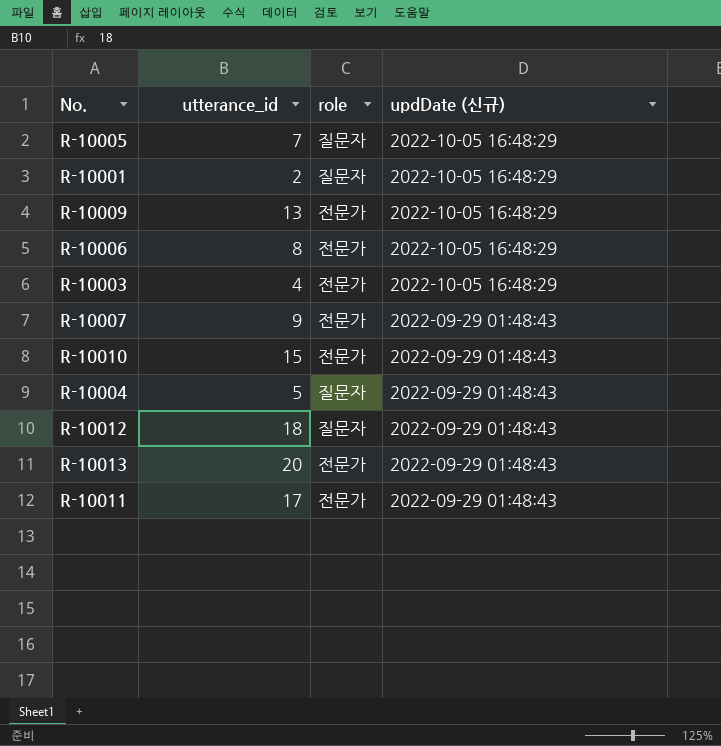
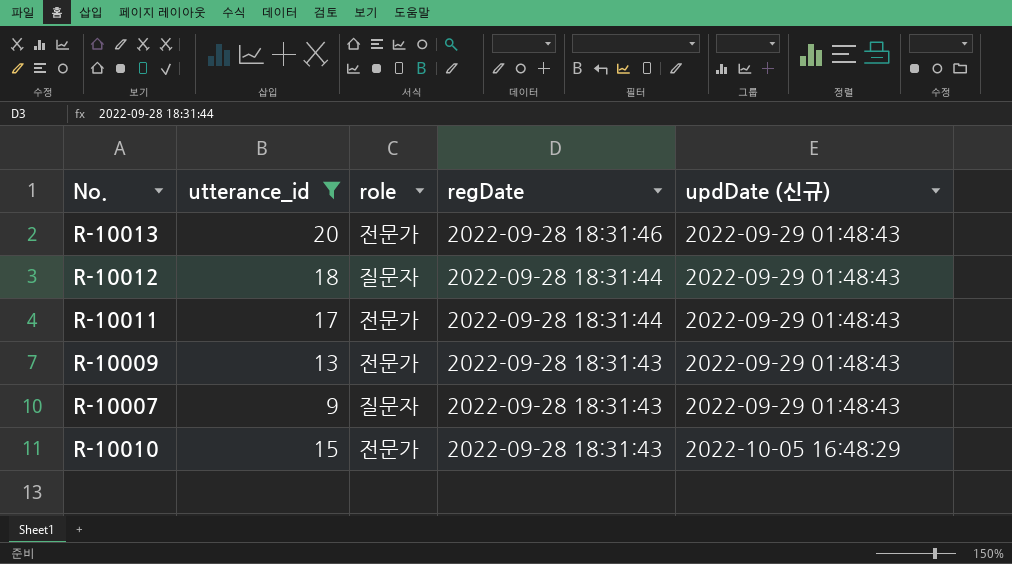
filter: none -> utterance_id >= 9
row order: updDate (신규) descending -> regDate descending
column regDate | position: none -> 4
R-10009 | updDate (신규): 2022-10-05 16:48:29 -> 2022-09-29 01:48:43
R-10007 | role: 전문가 -> 질문자
R-10010 | updDate (신규): 2022-09-29 01:48:43 -> 2022-10-05 16:48:29

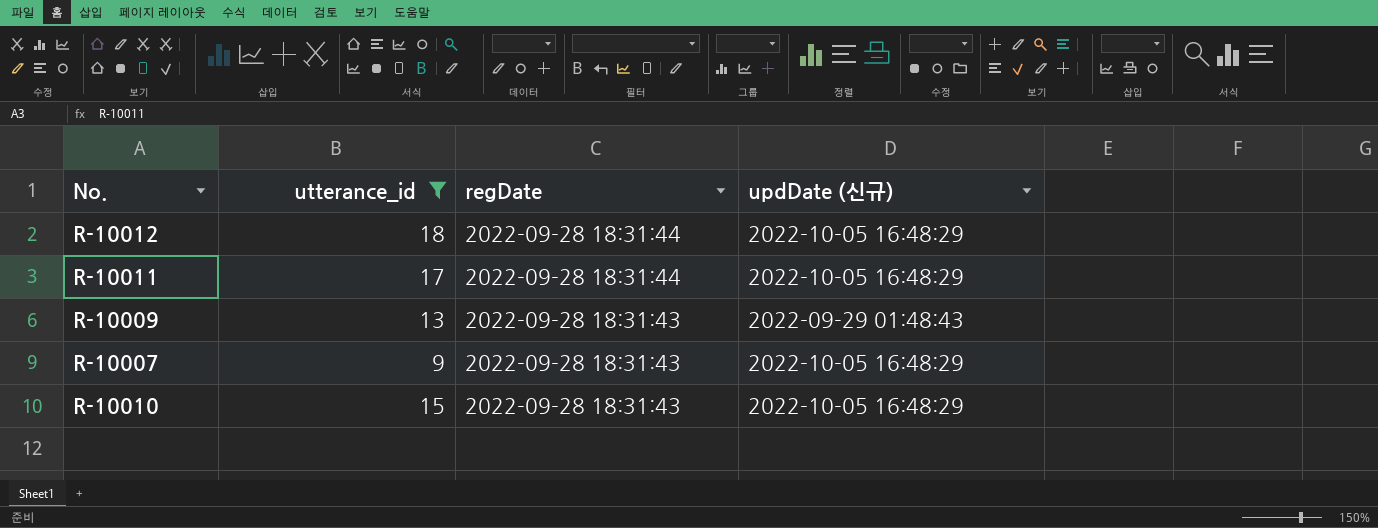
column role | position: 3 -> none
row R-10013: 20 | 전문가 | 2022-09-28 18:31:46 | 2022-09-29 01:48:43 -> none
R-10012 | updDate (신규): 2022-09-29 01:48:43 -> 2022-10-05 16:48:29
R-10011 | updDate (신규): 2022-09-29 01:48:43 -> 2022-10-05 16:48:29
R-10007 | updDate (신규): 2022-09-29 01:48:43 -> 2022-10-05 16:48:29

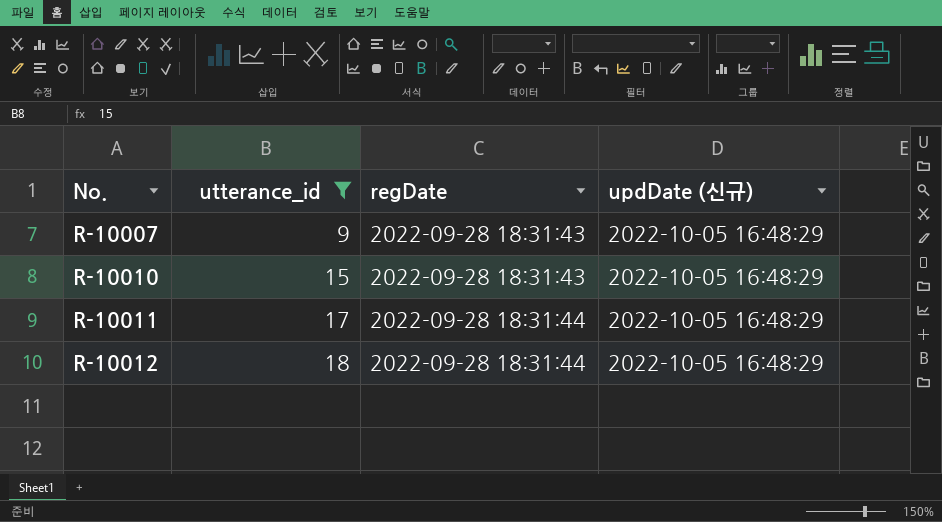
row order: regDate descending -> No. ascending
row R-10009: 13 | 2022-09-28 18:31:43 | 2022-09-29 01:48:43 -> none

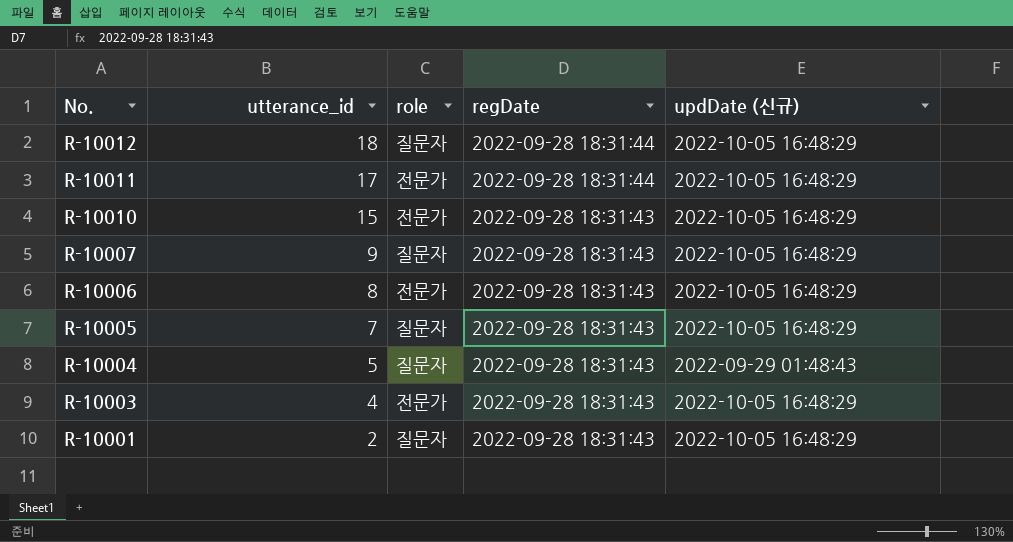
filter: utterance_id >= 9 -> none
row order: No. ascending -> No. descending
column role | position: none -> 3

